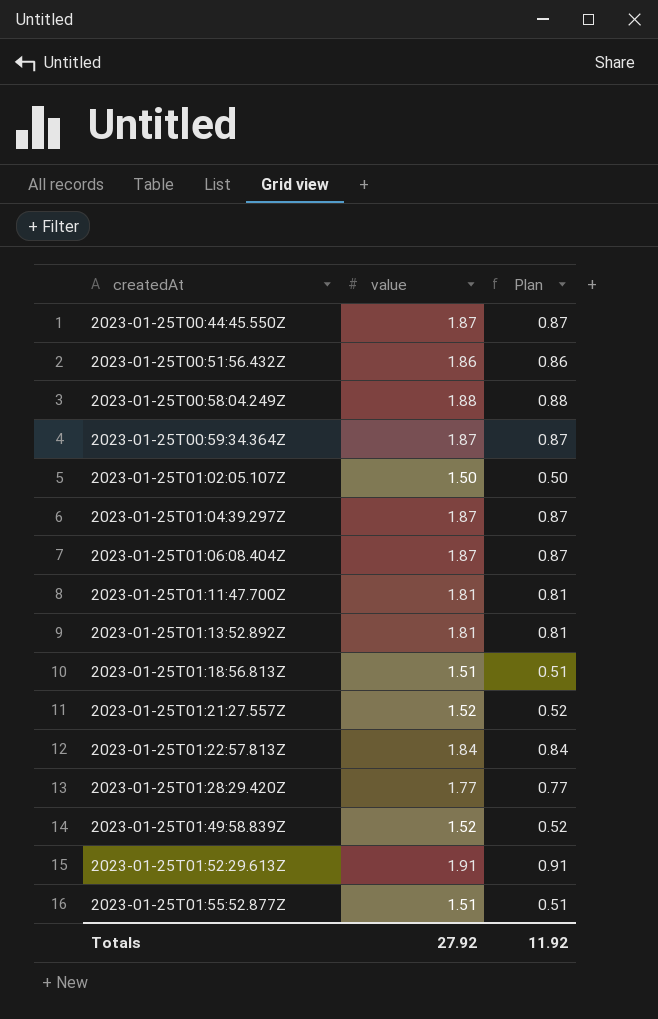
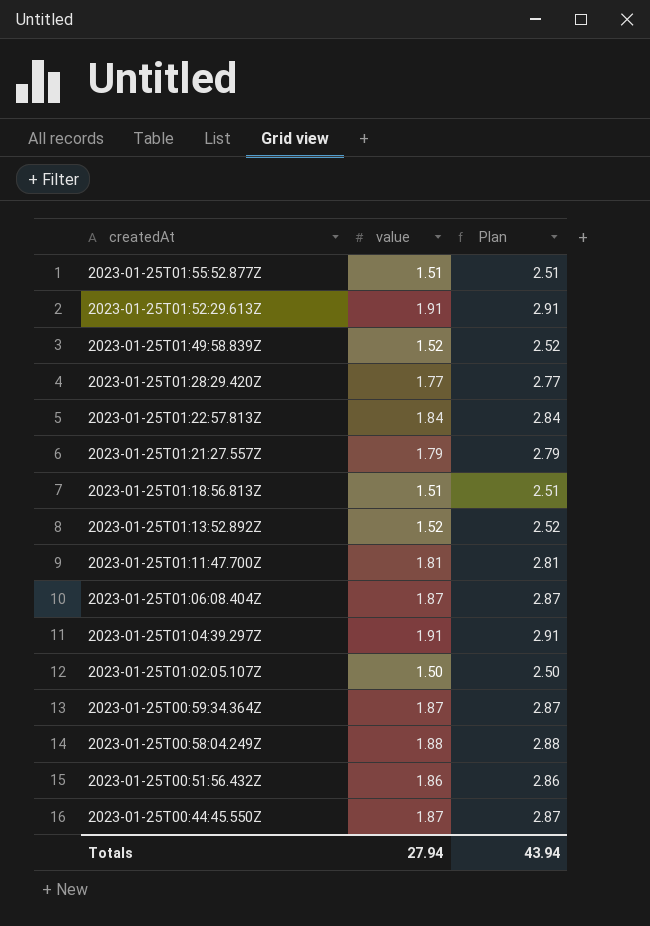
row order: createdAt ascending -> createdAt descending
column Plan | formula: [value] - 1 -> [value] + 1
2023-01-25T01:21:27.557Z | value: 1.52 -> 1.79
2023-01-25T01:13:52.892Z | value: 1.81 -> 1.52
2023-01-25T01:04:39.297Z | value: 1.87 -> 1.91
Totals | value: 27.92 -> 27.94
Totals | Plan: 11.92 -> 43.94

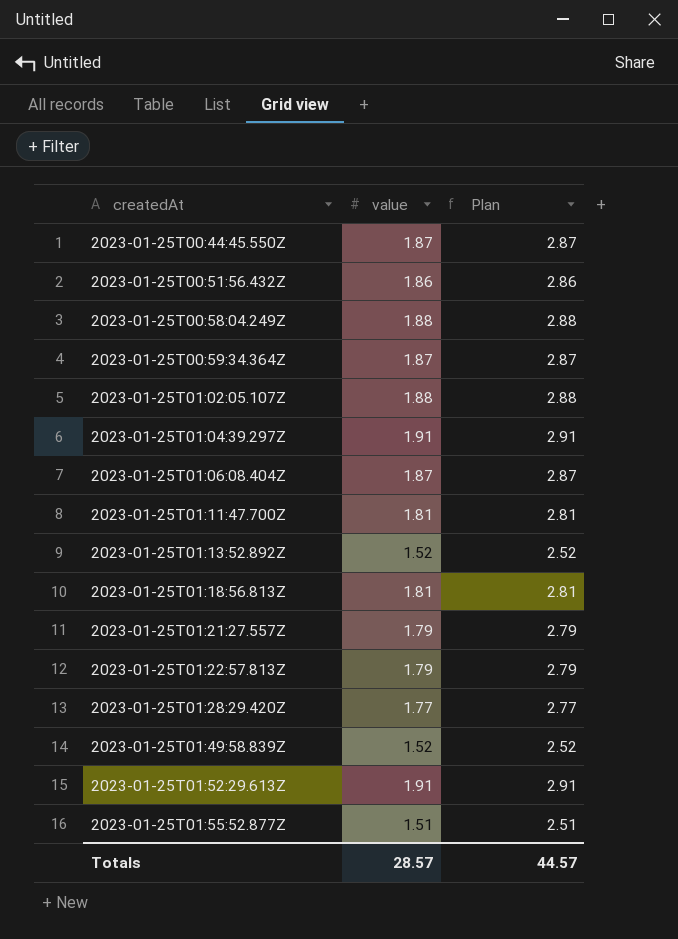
row order: createdAt descending -> createdAt ascending
2023-01-25T01:02:05.107Z | value: 1.50 -> 1.88
2023-01-25T01:02:05.107Z | Plan: 2.50 -> 2.88
2023-01-25T01:18:56.813Z | value: 1.51 -> 1.81
2023-01-25T01:18:56.813Z | Plan: 2.51 -> 2.81
2023-01-25T01:22:57.813Z | value: 1.84 -> 1.79
2023-01-25T01:22:57.813Z | Plan: 2.84 -> 2.79
Totals | value: 27.94 -> 28.57
Totals | Plan: 43.94 -> 44.57

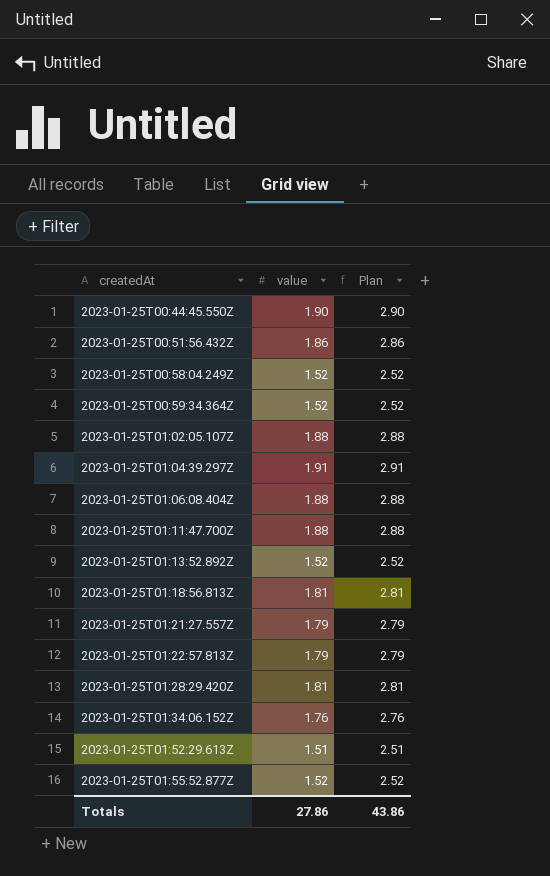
row 2023-01-25T01:49:58.839Z: 1.52 | 2.52 -> none
2023-01-25T00:44:45.550Z | value: 1.87 -> 1.90
2023-01-25T00:44:45.550Z | Plan: 2.87 -> 2.90
2023-01-25T00:58:04.249Z | value: 1.88 -> 1.52
2023-01-25T00:58:04.249Z | Plan: 2.88 -> 2.52
2023-01-25T00:59:34.364Z | value: 1.87 -> 1.52
2023-01-25T00:59:34.364Z | Plan: 2.87 -> 2.52
2023-01-25T01:06:08.404Z | value: 1.87 -> 1.88
2023-01-25T01:06:08.404Z | Plan: 2.87 -> 2.88
2023-01-25T01:11:47.700Z | value: 1.81 -> 1.88
2023-01-25T01:11:47.700Z | Plan: 2.81 -> 2.88
2023-01-25T01:28:29.420Z | value: 1.77 -> 1.81
2023-01-25T01:28:29.420Z | Plan: 2.77 -> 2.81
row 2023-01-25T01:34:06.152Z: none -> 1.76 | 2.76
2023-01-25T01:52:29.613Z | value: 1.91 -> 1.51
2023-01-25T01:52:29.613Z | Plan: 2.91 -> 2.51
2023-01-25T01:55:52.877Z | value: 1.51 -> 1.52
2023-01-25T01:55:52.877Z | Plan: 2.51 -> 2.52
Totals | value: 28.57 -> 27.86
Totals | Plan: 44.57 -> 43.86

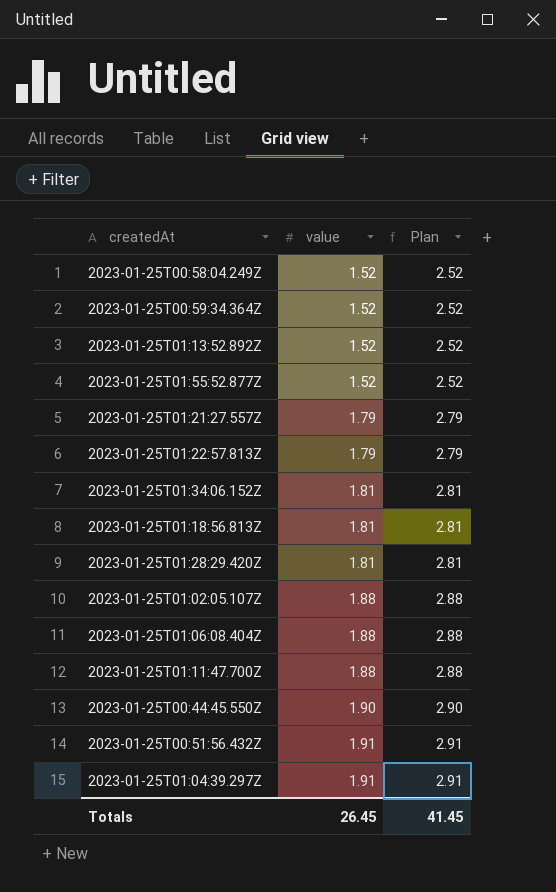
row order: createdAt ascending -> value ascending
row 2023-01-25T01:52:29.613Z: 1.51 | 2.51 -> none
2023-01-25T01:34:06.152Z | value: 1.76 -> 1.81
2023-01-25T01:34:06.152Z | Plan: 2.76 -> 2.81
2023-01-25T00:51:56.432Z | value: 1.86 -> 1.91
2023-01-25T00:51:56.432Z | Plan: 2.86 -> 2.91
Totals | value: 27.86 -> 26.45
Totals | Plan: 43.86 -> 41.45

